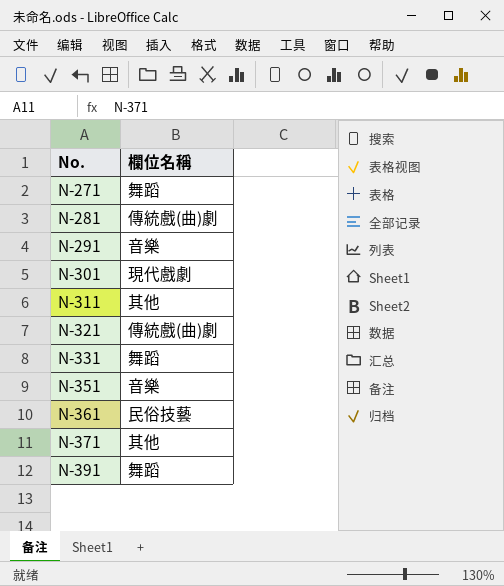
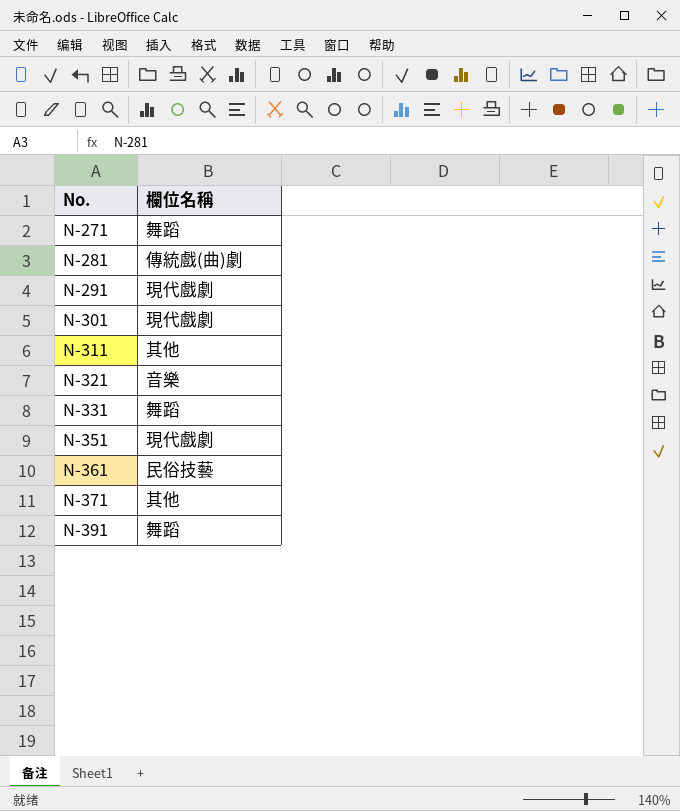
N-291 | 欄位名稱: 音樂 -> 現代戲劇
N-321 | 欄位名稱: 傳統戲(曲)劇 -> 音樂
N-351 | 欄位名稱: 音樂 -> 現代戲劇

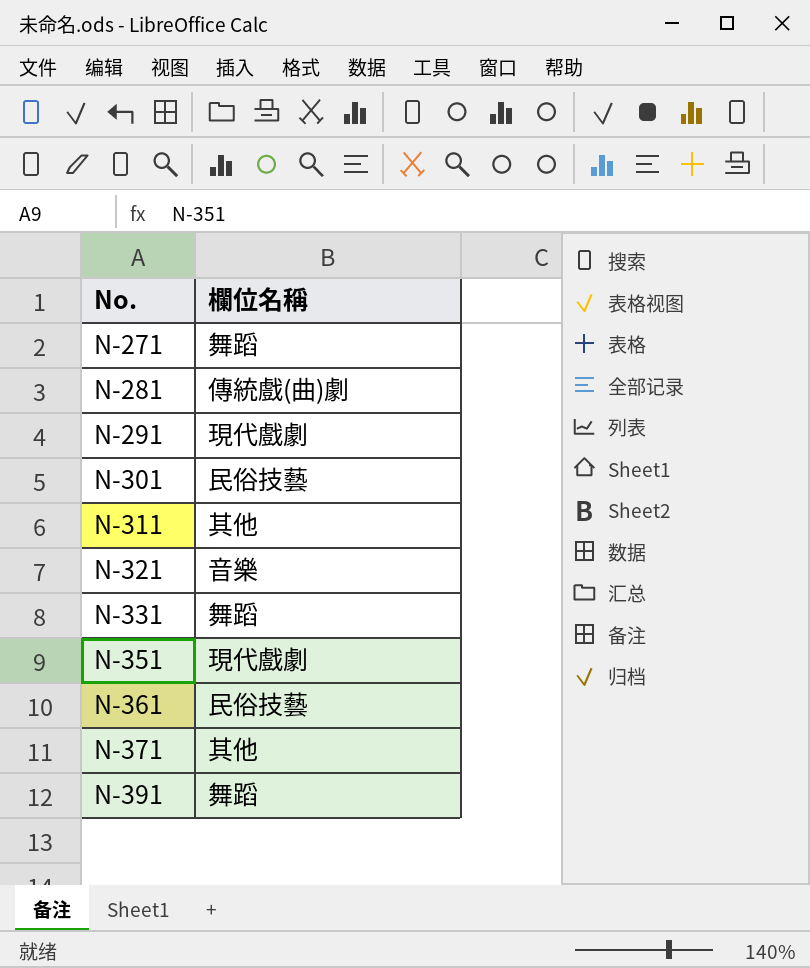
N-301 | 欄位名稱: 現代戲劇 -> 民俗技藝

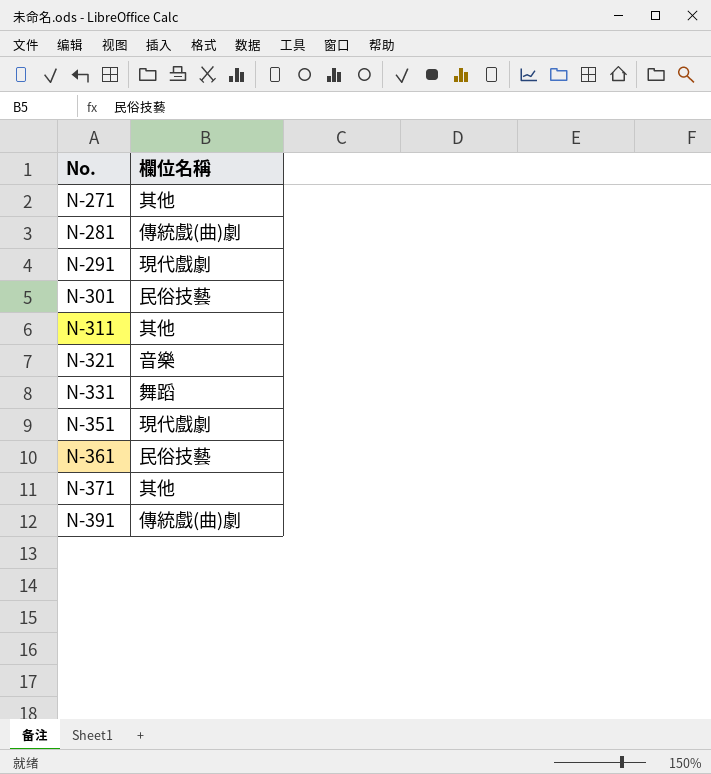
N-271 | 欄位名稱: 舞蹈 -> 其他
N-391 | 欄位名稱: 舞蹈 -> 傳統戲(曲)劇

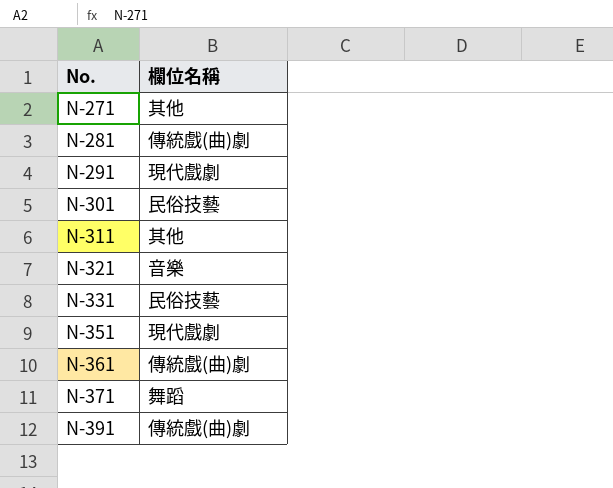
N-331 | 欄位名稱: 舞蹈 -> 民俗技藝
N-361 | 欄位名稱: 民俗技藝 -> 傳統戲(曲)劇
N-371 | 欄位名稱: 其他 -> 舞蹈

